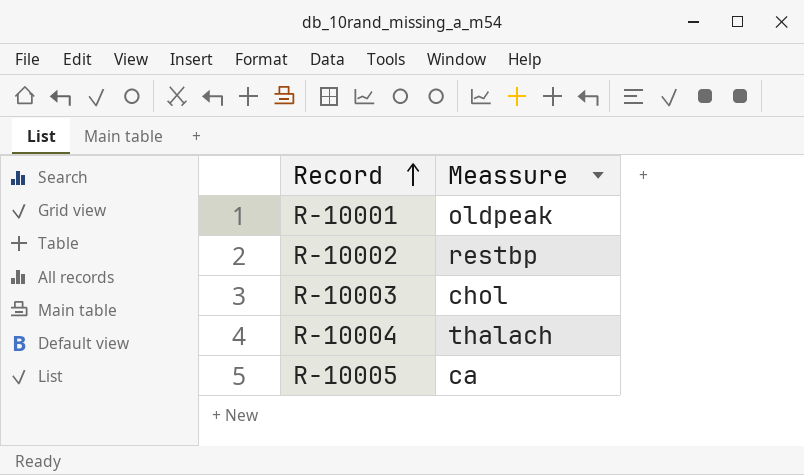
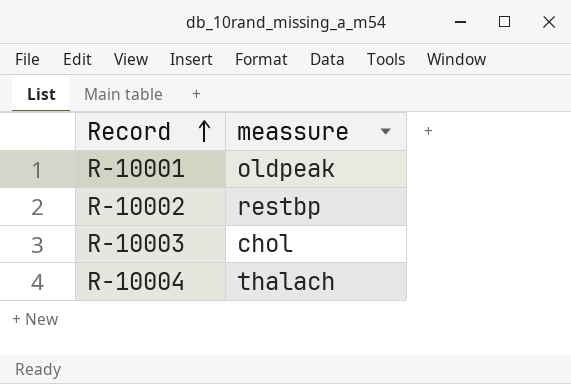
column name: Meassure -> meassure
row R-10005: ca -> none

